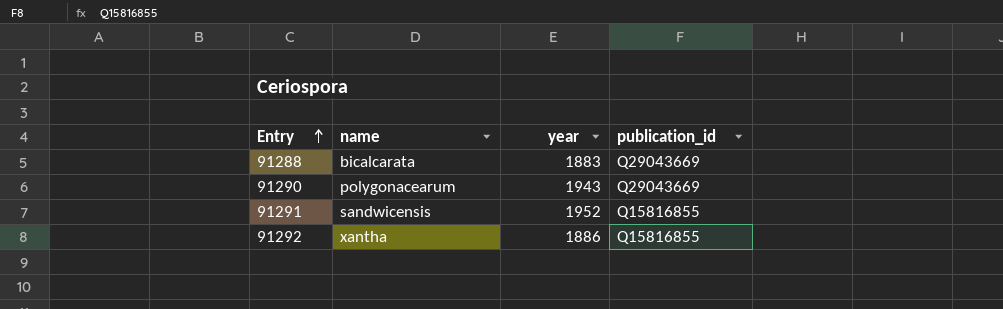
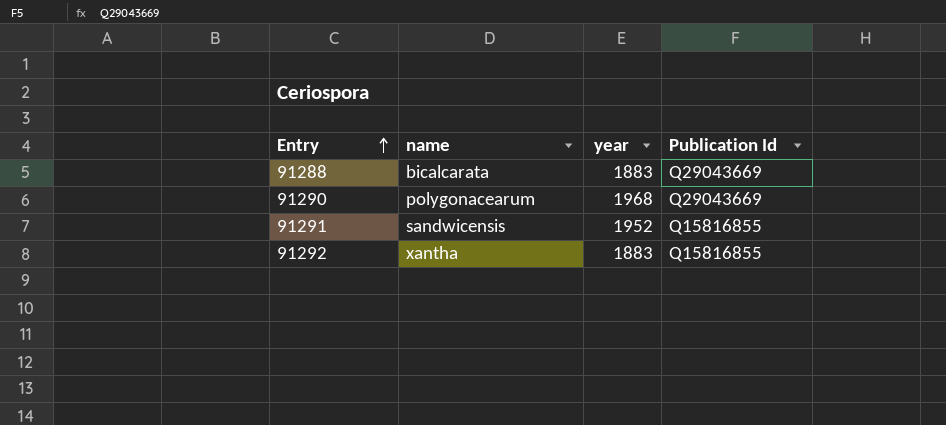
column name: publication_id -> Publication Id
91290 | year: 1943 -> 1968
91292 | year: 1886 -> 1883

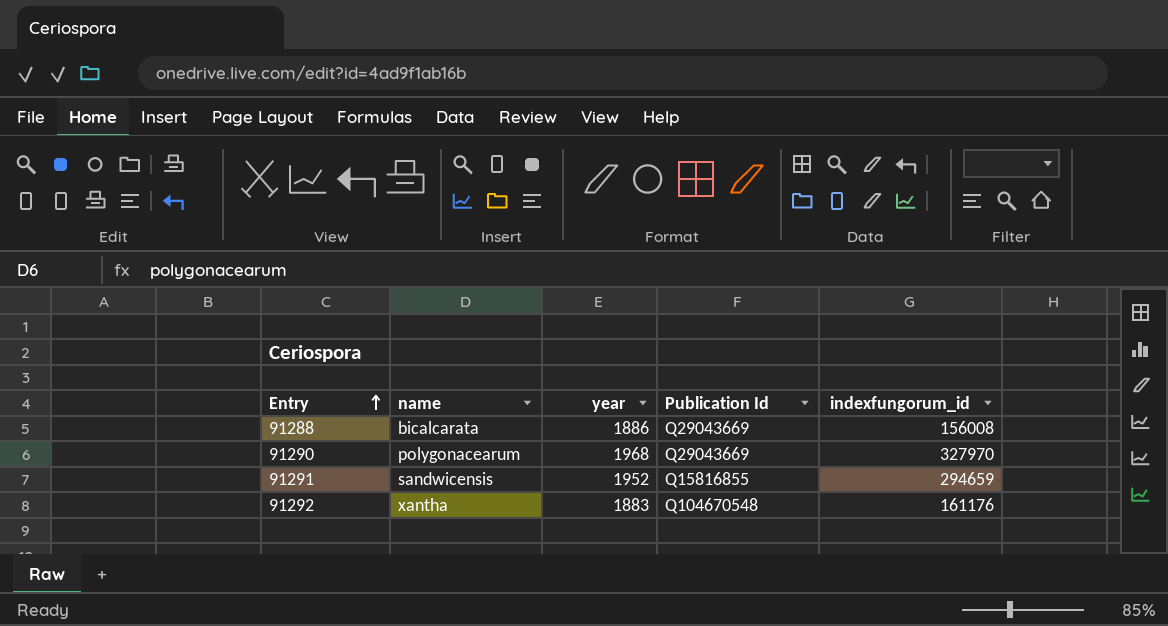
column indexfungorum_id | position: none -> 5
91288 | year: 1883 -> 1886
91292 | Publication Id: Q15816855 -> Q104670548

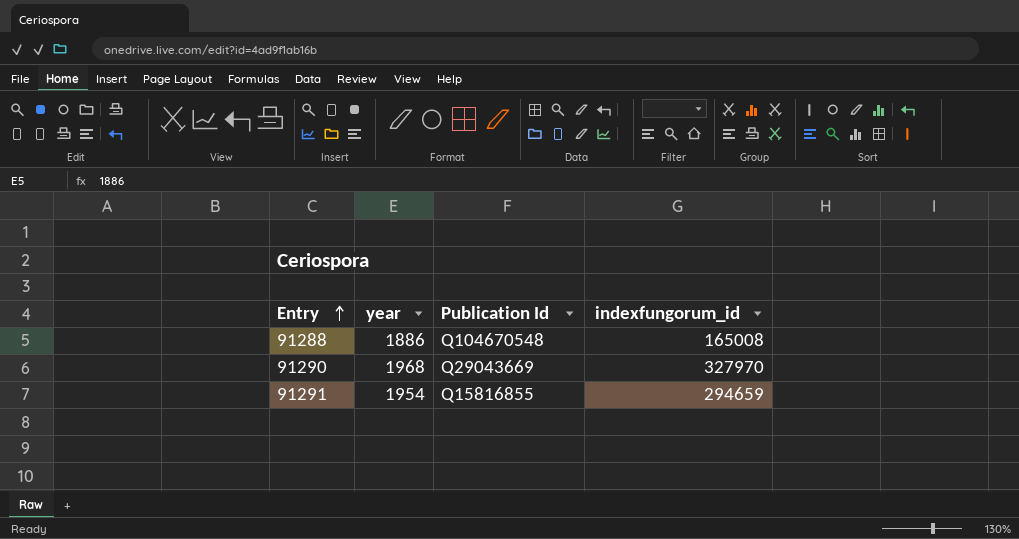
column name | position: 2 -> none
row 91292: xantha | 1883 | Q104670548 | 161176 -> none
91288 | Publication Id: Q29043669 -> Q104670548
91288 | indexfungorum_id: 156008 -> 165008
91291 | year: 1952 -> 1954

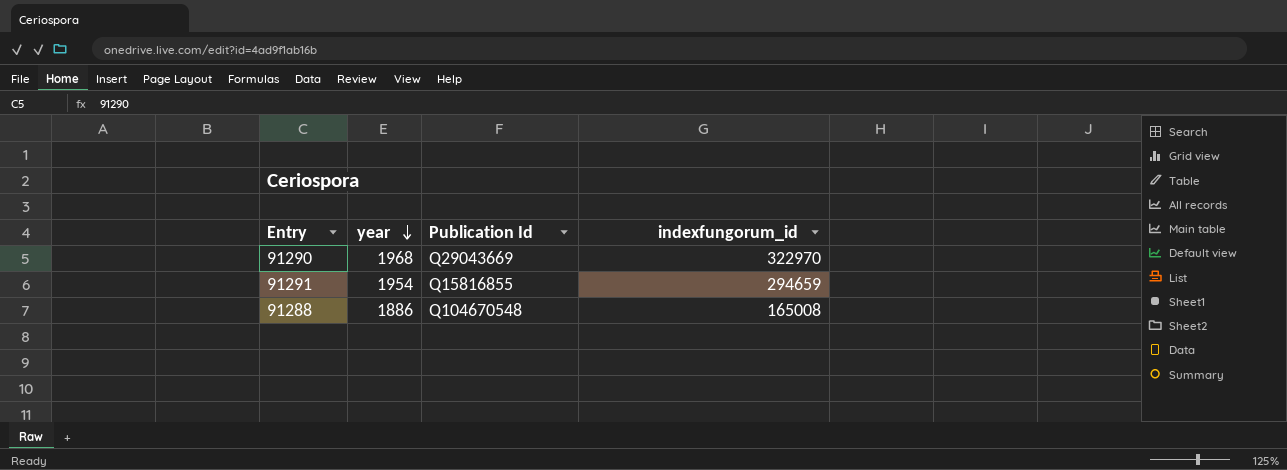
row order: Entry ascending -> year descending
91290 | indexfungorum_id: 327970 -> 322970

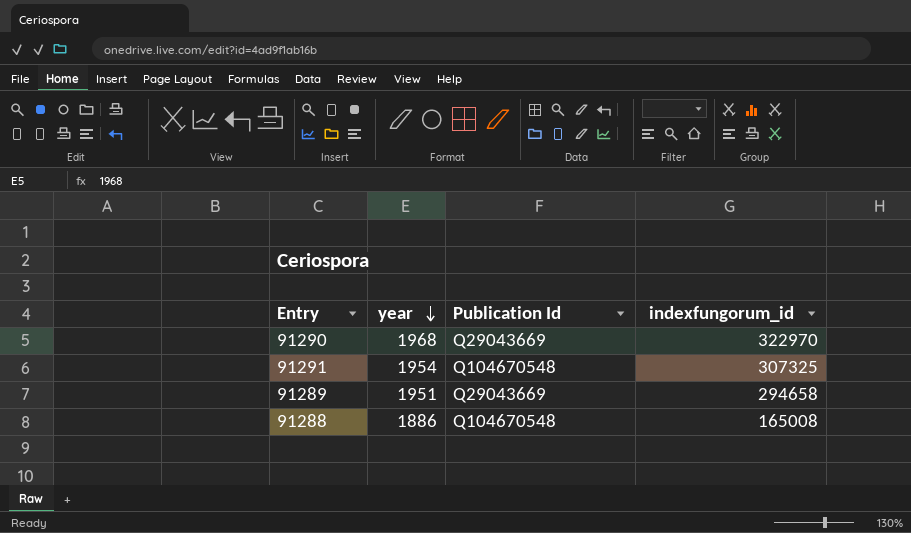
91291 | Publication Id: Q15816855 -> Q104670548
91291 | indexfungorum_id: 294659 -> 307325
row 91289: none -> 1951 | Q29043669 | 294658

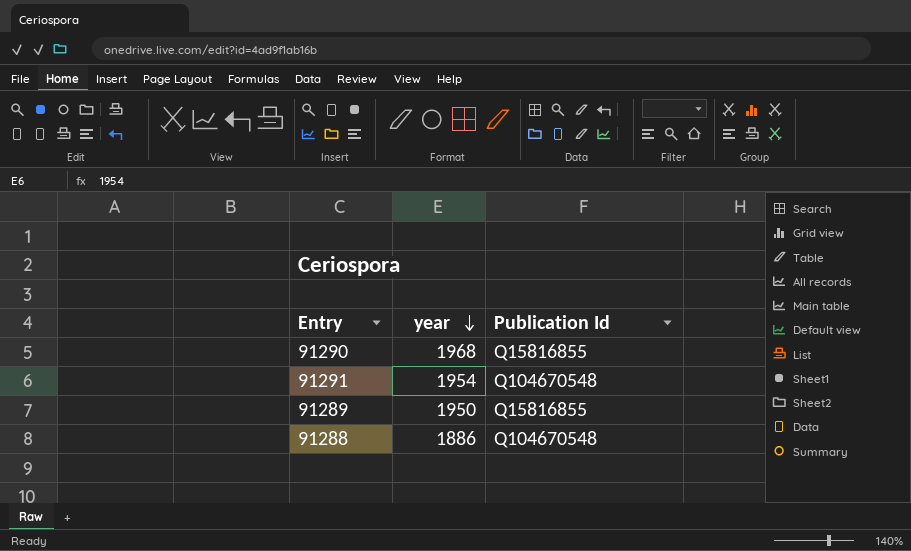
column indexfungorum_id | position: 4 -> none
91290 | Publication Id: Q29043669 -> Q15816855
91289 | year: 1951 -> 1950
91289 | Publication Id: Q29043669 -> Q15816855

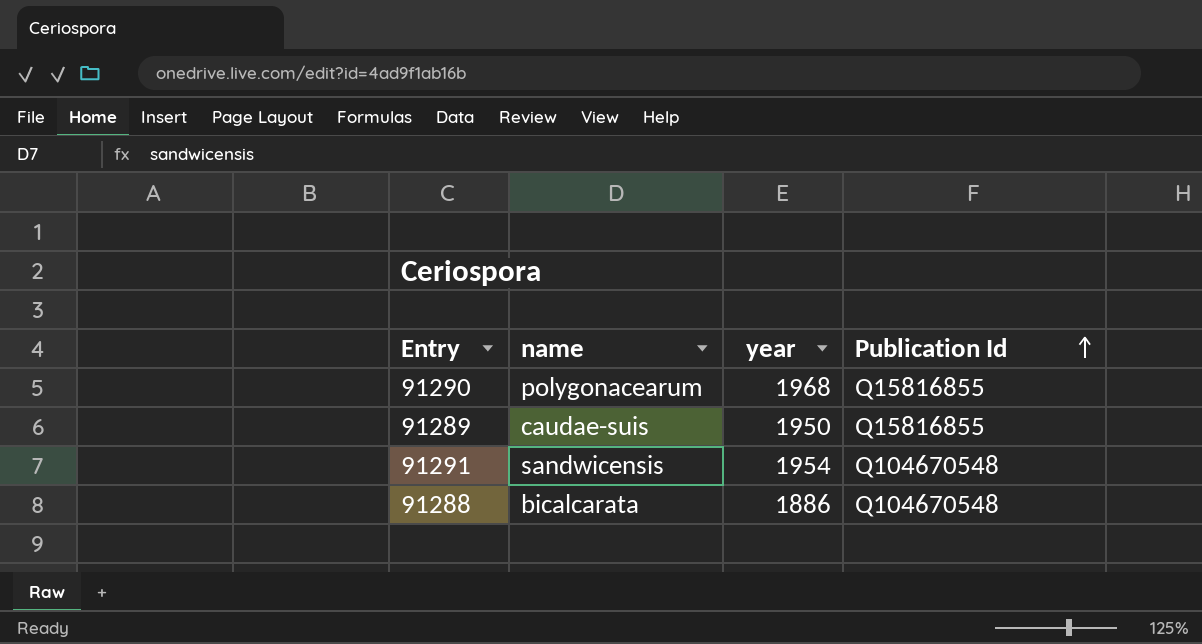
row order: year descending -> Publication Id ascending
column name | position: none -> 2

